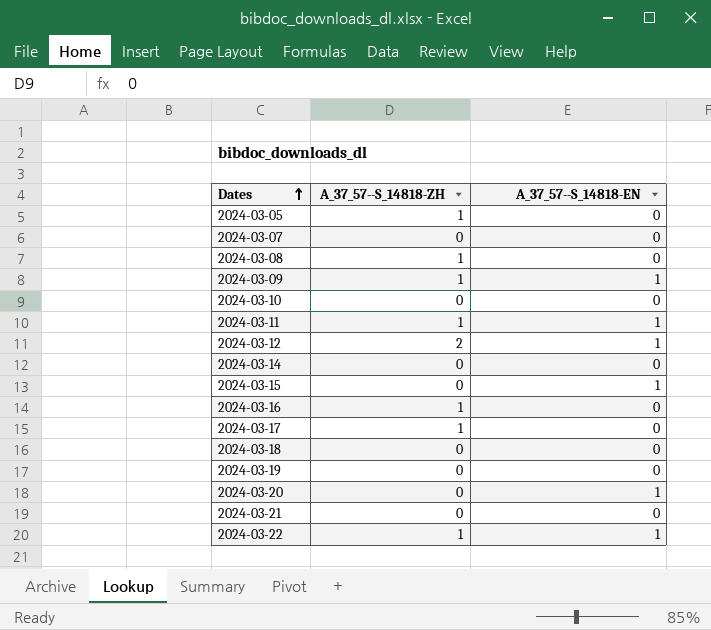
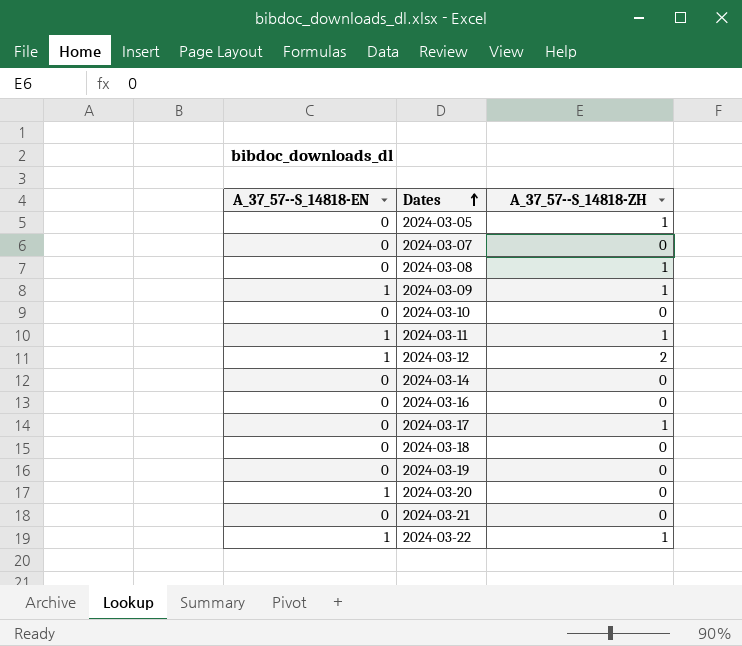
column A_37_57--S_14818-EN | position: 3 -> 1
row 2024-03-15: 0 | 1 -> none
2024-03-16 | A_37_57--S_14818-ZH: 1 -> 0

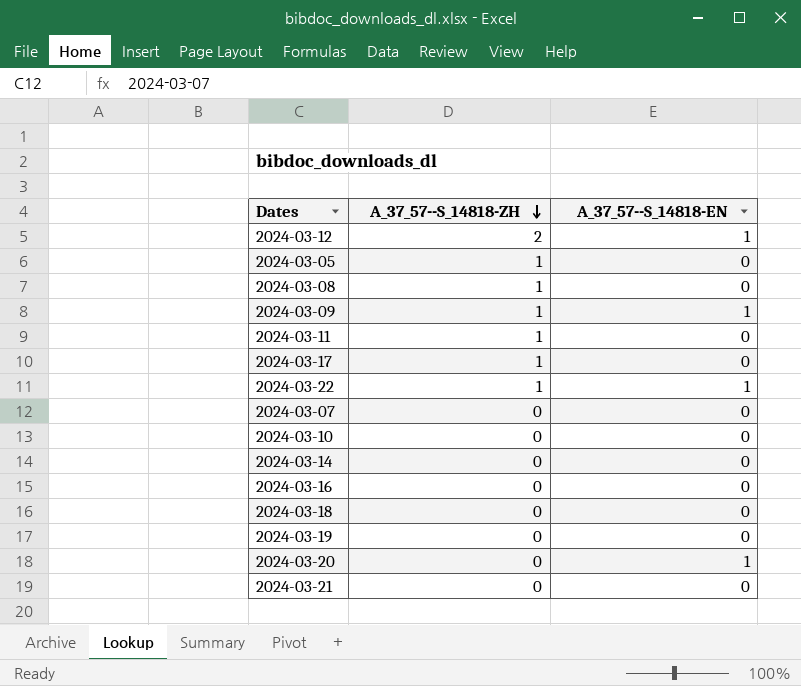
row order: Dates ascending -> A_37_57--S_14818-ZH descending
column A_37_57--S_14818-EN | position: 1 -> 3
2024-03-11 | A_37_57--S_14818-EN: 1 -> 0

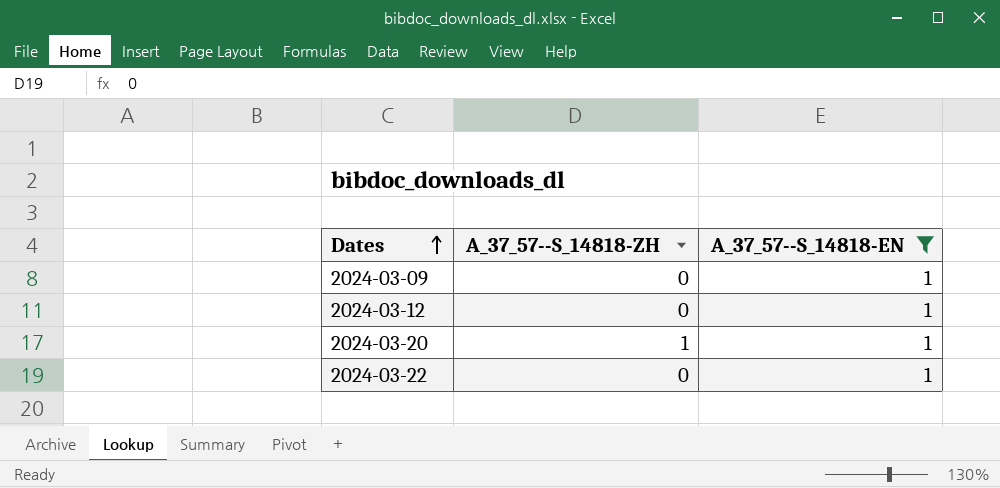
filter: none -> A_37_57--S_14818-EN = 1
row order: A_37_57--S_14818-ZH descending -> Dates ascending
2024-03-09 | A_37_57--S_14818-ZH: 1 -> 0
2024-03-12 | A_37_57--S_14818-ZH: 2 -> 0
2024-03-20 | A_37_57--S_14818-ZH: 0 -> 1
2024-03-22 | A_37_57--S_14818-ZH: 1 -> 0

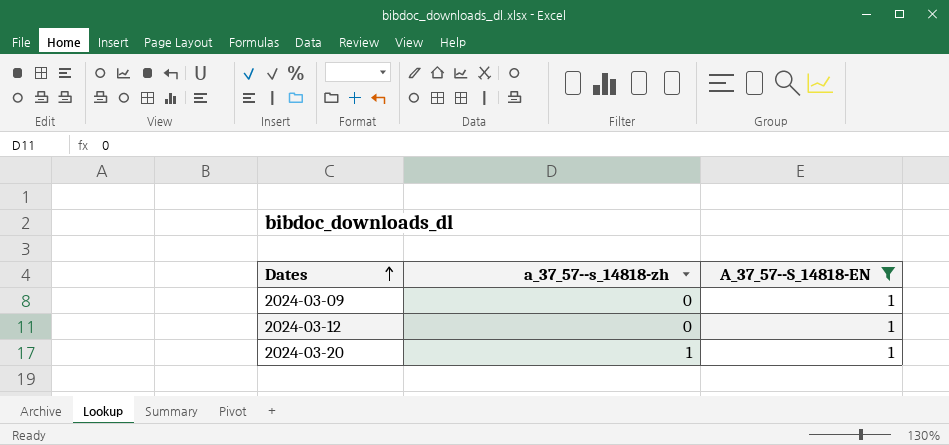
column name: A_37_57--S_14818-ZH -> a_37_57--s_14818-zh
row 2024-03-22: 0 | 1 -> none

